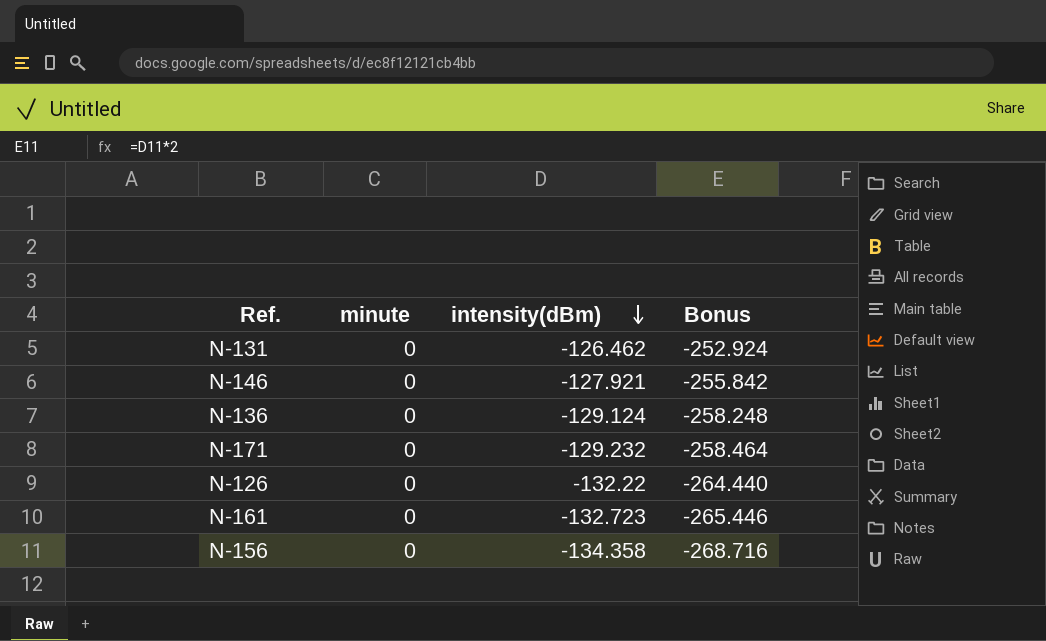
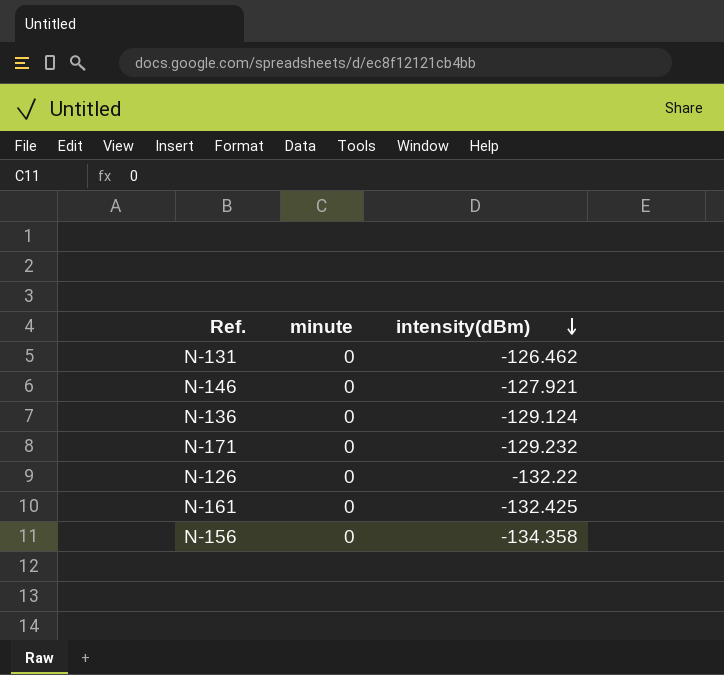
column Bonus | formula: [intensity(dBm)] * 2 -> none
N-161 | intensity(dBm): -132.723 -> -132.425

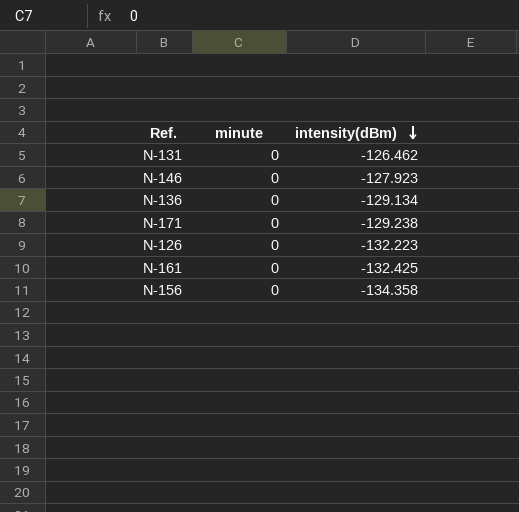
N-146 | intensity(dBm): -127.921 -> -127.923
N-136 | intensity(dBm): -129.124 -> -129.134
N-171 | intensity(dBm): -129.232 -> -129.238
N-126 | intensity(dBm): -132.22 -> -132.223

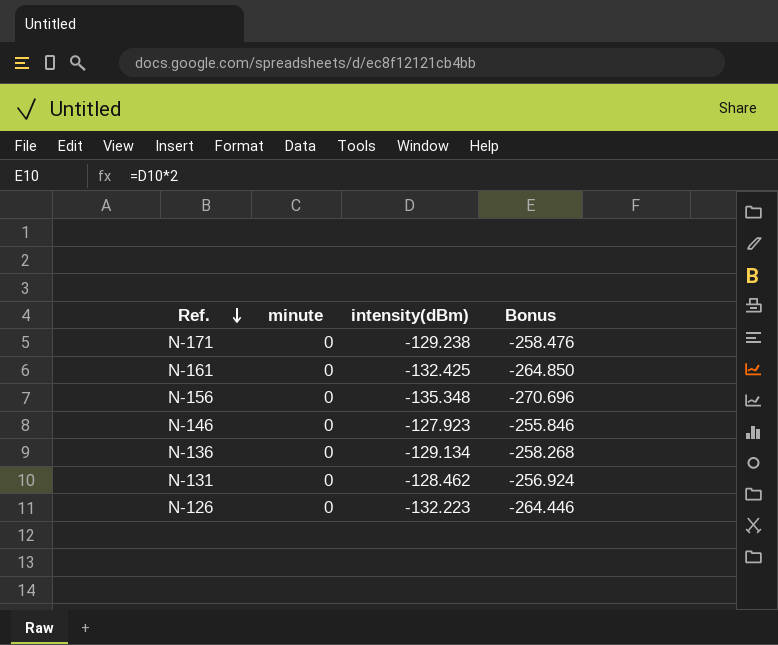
row order: intensity(dBm) descending -> Ref. descending
column Bonus | formula: none -> [intensity(dBm)] * 2
N-156 | intensity(dBm): -134.358 -> -135.348
N-131 | intensity(dBm): -126.462 -> -128.462

